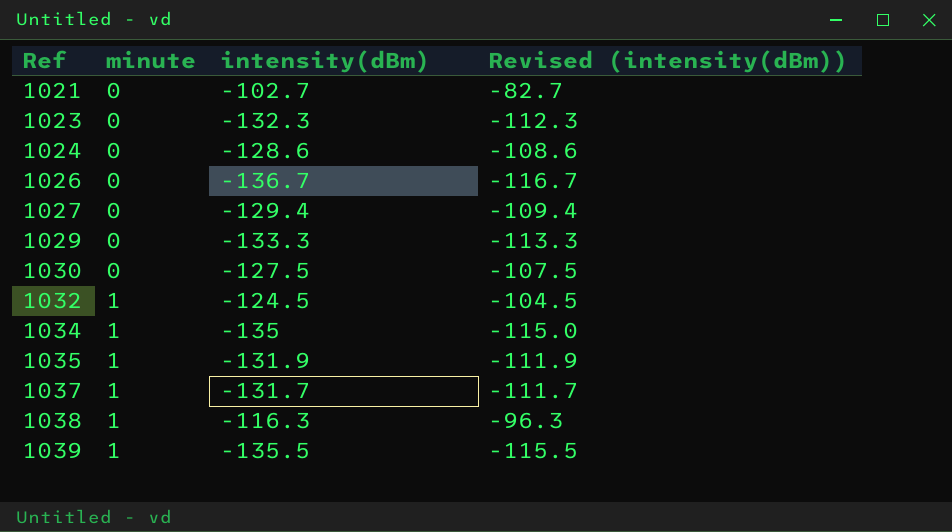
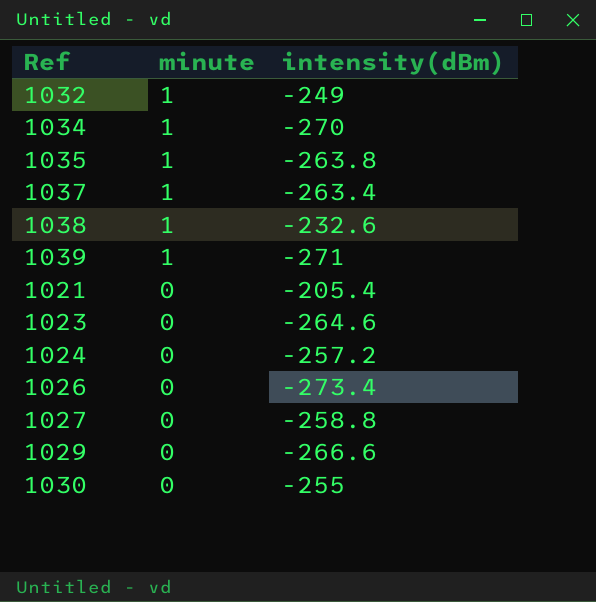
row order: Ref ascending -> minute descending
column Revised (intensity(dBm)) | formula: [intensity(dBm)] + 20 -> none
1032 | intensity(dBm): -124.5 -> -249
1034 | intensity(dBm): -135 -> -270
1035 | intensity(dBm): -131.9 -> -263.8
1037 | intensity(dBm): -131.7 -> -263.4
1038 | intensity(dBm): -116.3 -> -232.6
1039 | intensity(dBm): -135.5 -> -271
1021 | intensity(dBm): -102.7 -> -205.4
1023 | intensity(dBm): -132.3 -> -264.6
1024 | intensity(dBm): -128.6 -> -257.2
1026 | intensity(dBm): -136.7 -> -273.4
1027 | intensity(dBm): -129.4 -> -258.8
1029 | intensity(dBm): -133.3 -> -266.6
1030 | intensity(dBm): -127.5 -> -255

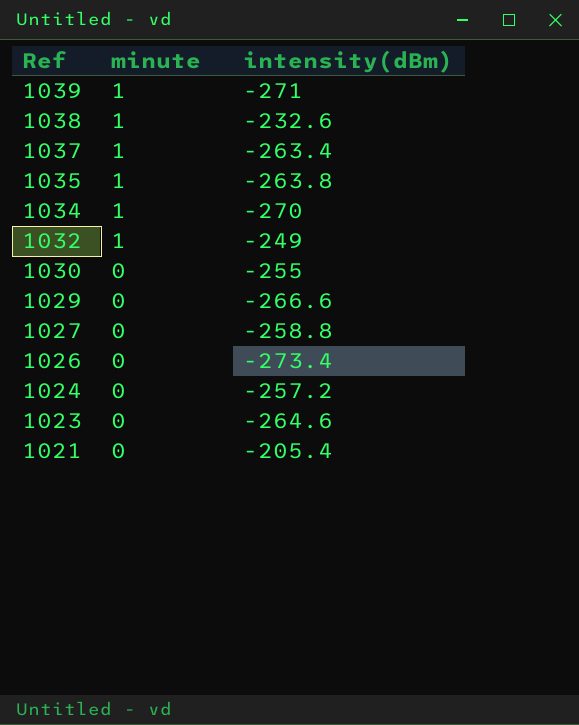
row order: minute descending -> Ref descending

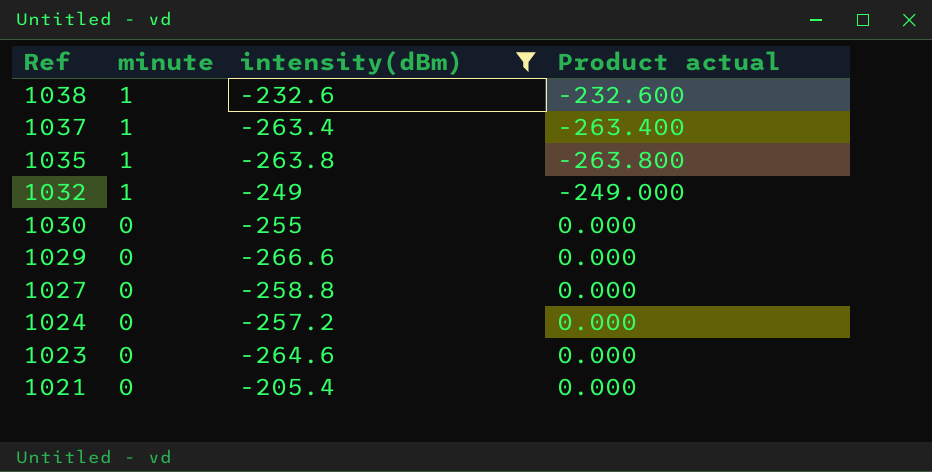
filter: none -> intensity(dBm) >= -266.6
column Product actual | formula: none -> [minute] * [intensity(dBm)]

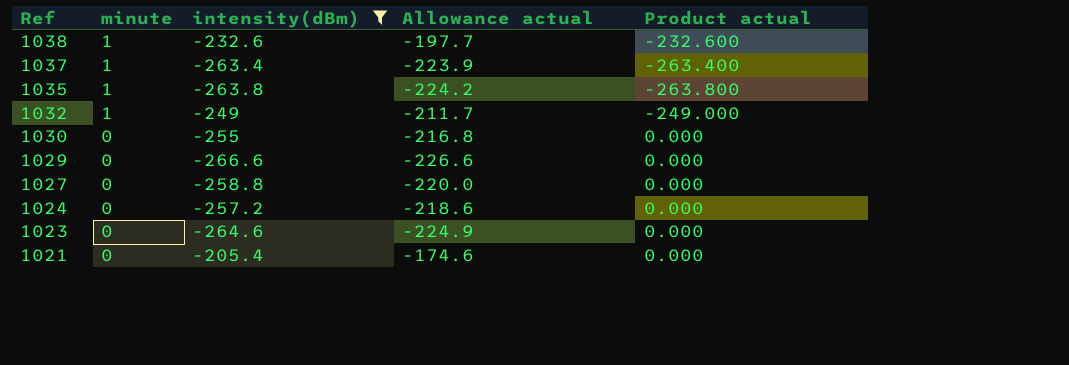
column Allowance actual | formula: none -> [intensity(dBm)] * 0.85

